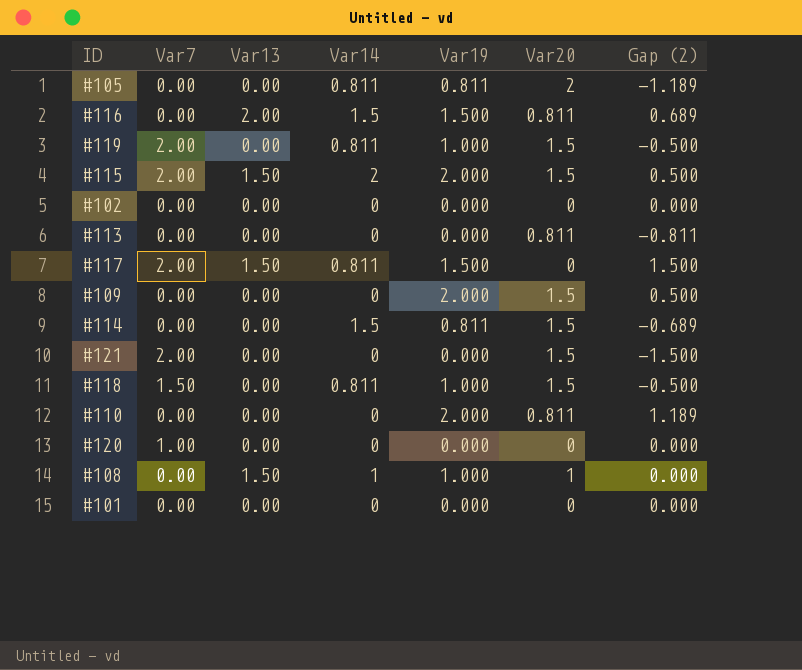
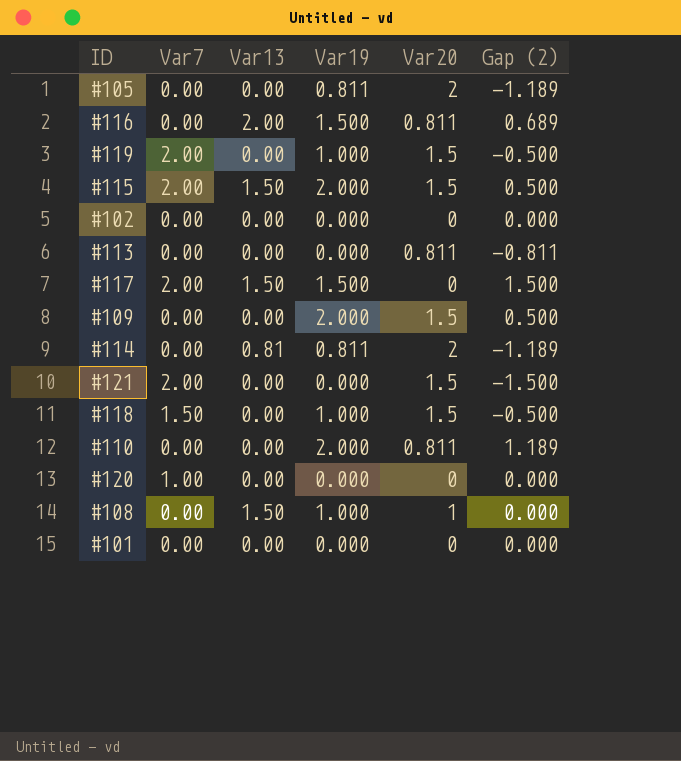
column Var14 | position: 4 -> none
#114 | Var13: 0.00 -> 0.81
#114 | Var20: 1.5 -> 2
#114 | Gap (2): -0.689 -> -1.189

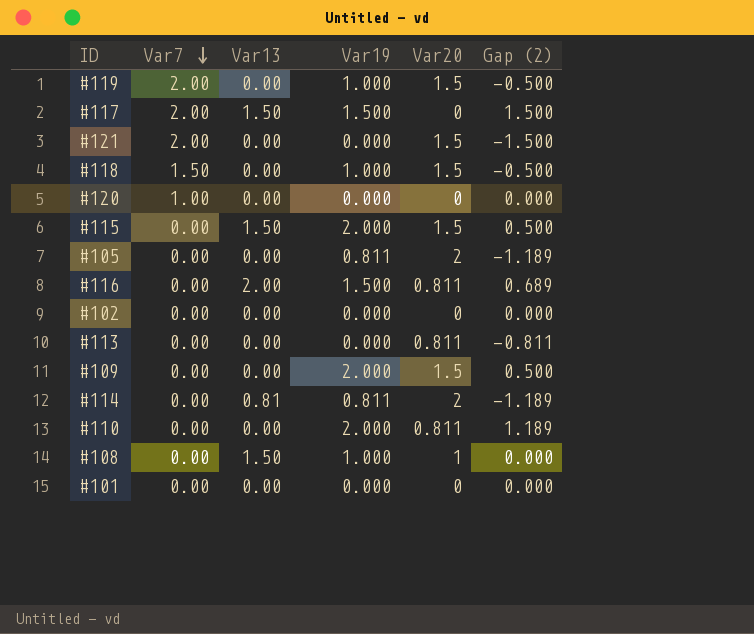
row order: none -> Var7 descending
#115 | Var7: 2.00 -> 0.00

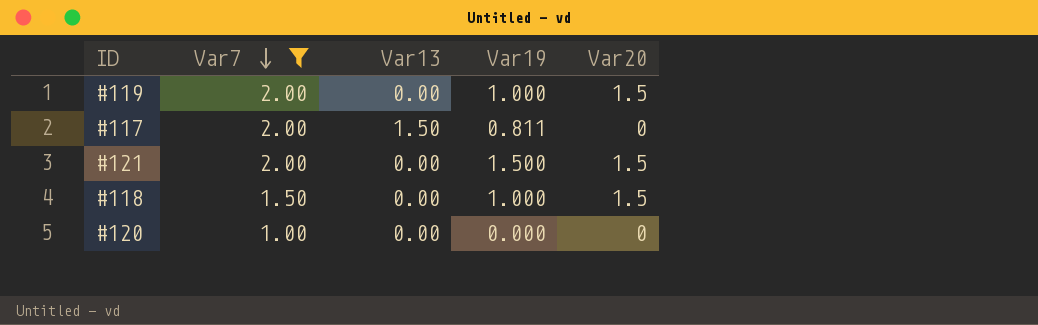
filter: none -> Var7 != 0.00
column Gap (2) | formula: [Var19] - [Var20] -> none
#117 | Var19: 1.500 -> 0.811
#121 | Var19: 0.000 -> 1.500

